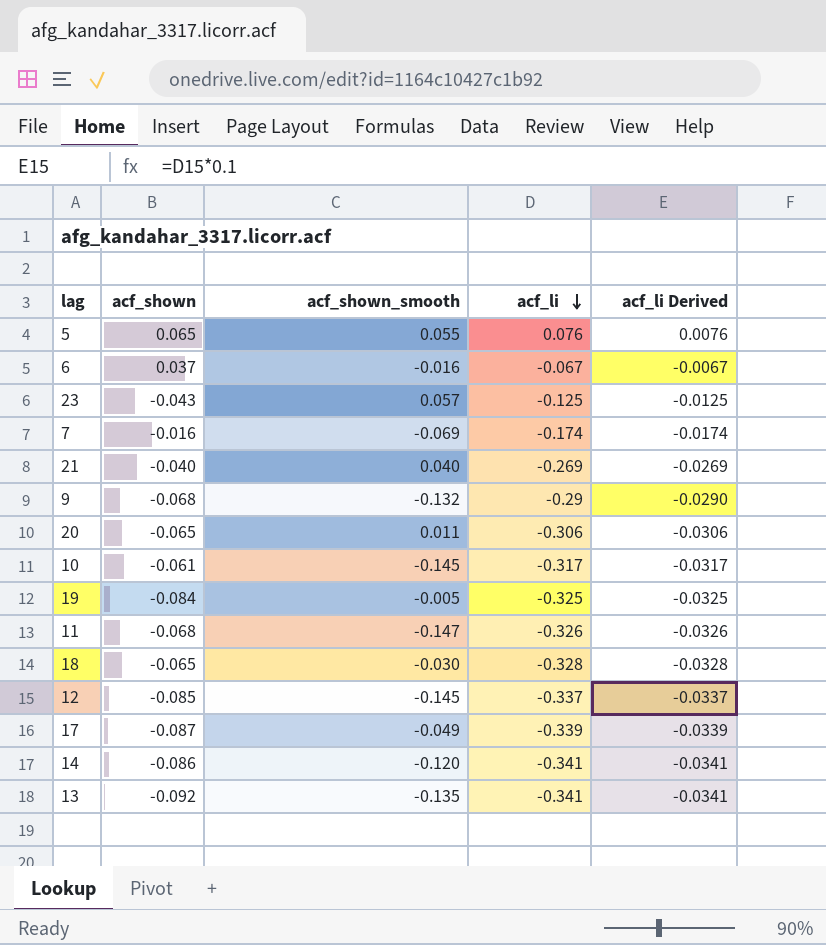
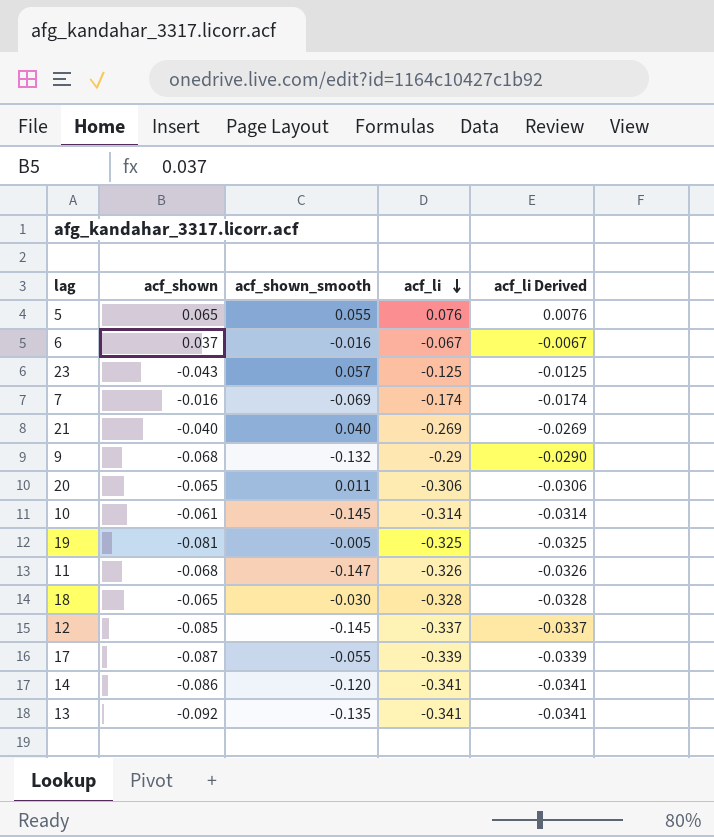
10 | acf_li: -0.317 -> -0.314
10 | acf_li Derived: -0.0317 -> -0.0314
19 | acf_shown: -0.084 -> -0.081
17 | acf_shown_smooth: -0.049 -> -0.055

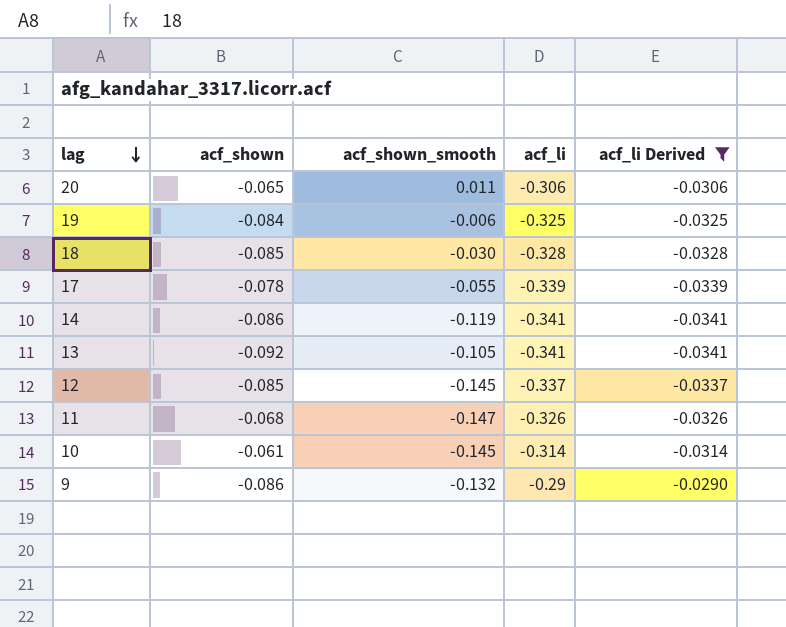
filter: none -> acf_li Derived <= -0.0290
row order: acf_li descending -> lag descending
19 | acf_shown: -0.081 -> -0.084
19 | acf_shown_smooth: -0.005 -> -0.006
18 | acf_shown: -0.065 -> -0.085
17 | acf_shown: -0.087 -> -0.078
14 | acf_shown_smooth: -0.120 -> -0.119
13 | acf_shown_smooth: -0.135 -> -0.105
9 | acf_shown: -0.068 -> -0.086

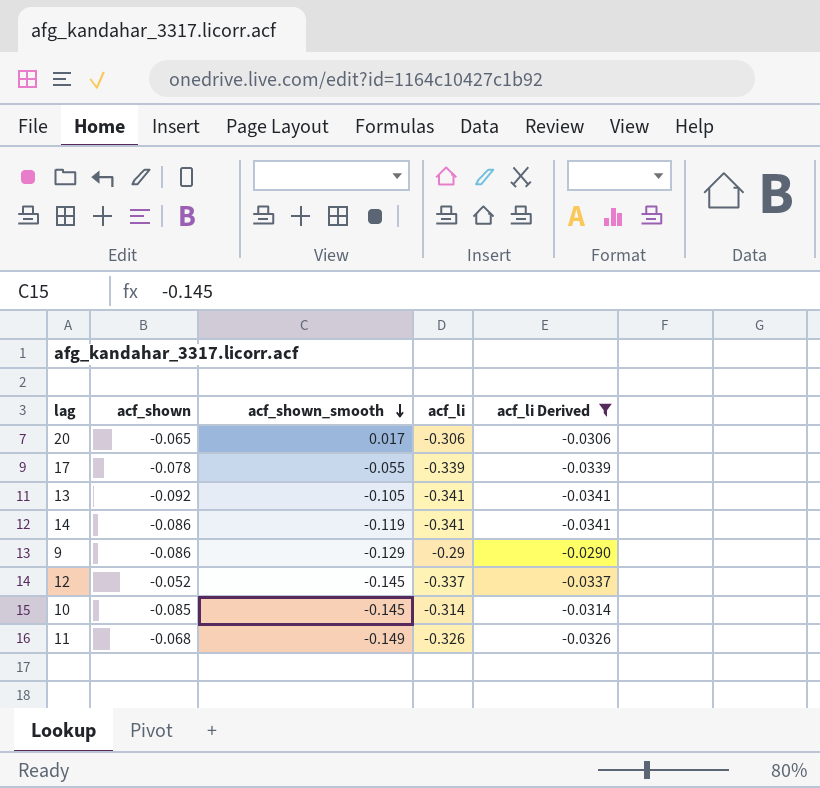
row order: lag descending -> acf_shown_smooth descending
row 19: -0.084 | -0.006 | -0.325 | -0.0325 -> none
row 18: -0.085 | -0.030 | -0.328 | -0.0328 -> none
20 | acf_shown_smooth: 0.011 -> 0.017
9 | acf_shown_smooth: -0.132 -> -0.129
12 | acf_shown: -0.085 -> -0.052
10 | acf_shown: -0.061 -> -0.085
11 | acf_shown_smooth: -0.147 -> -0.149

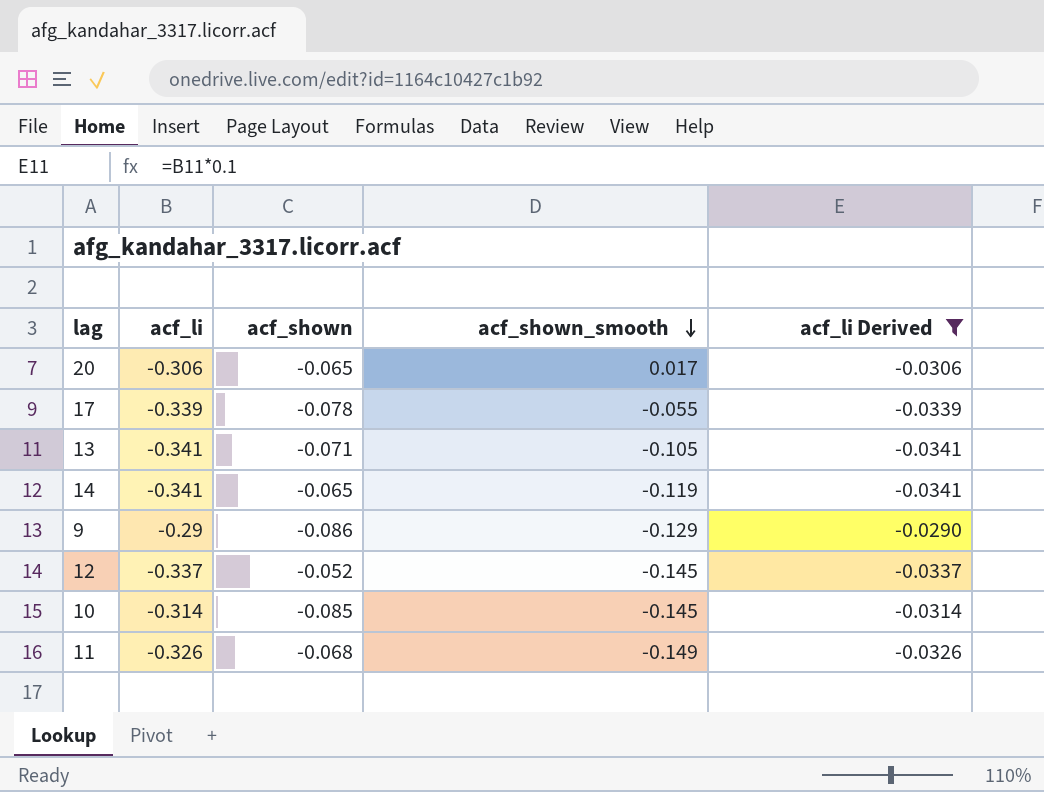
column acf_li | position: 4 -> 2
13 | acf_shown: -0.092 -> -0.071
14 | acf_shown: -0.086 -> -0.065

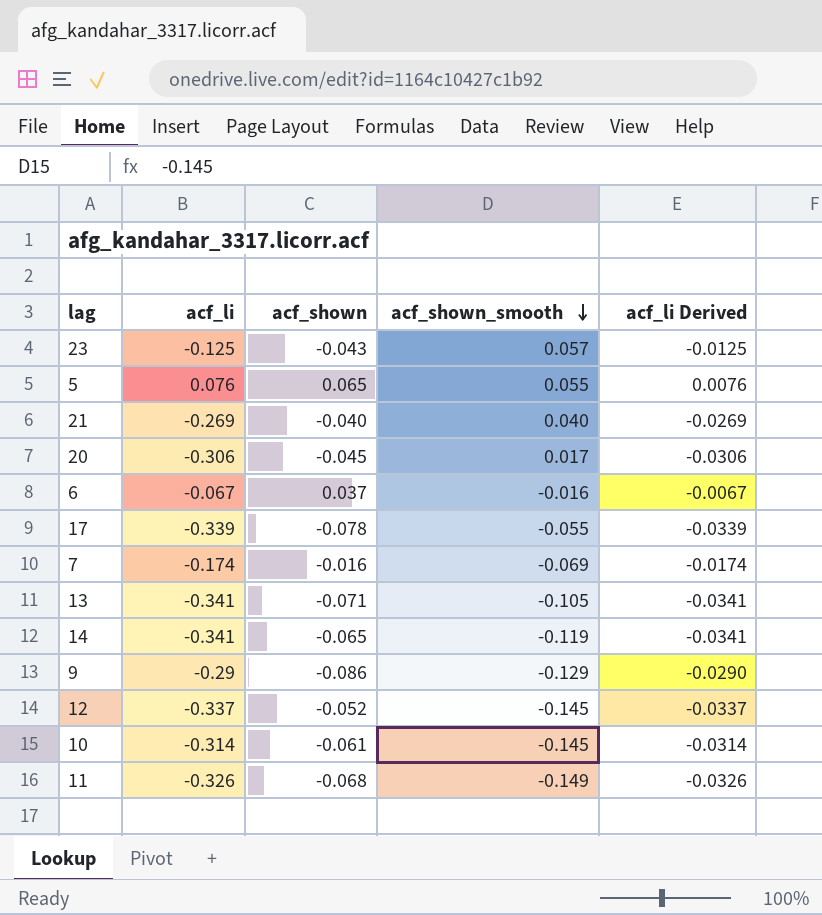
filter: acf_li Derived <= -0.0290 -> none
20 | acf_shown: -0.065 -> -0.045
10 | acf_shown: -0.085 -> -0.061

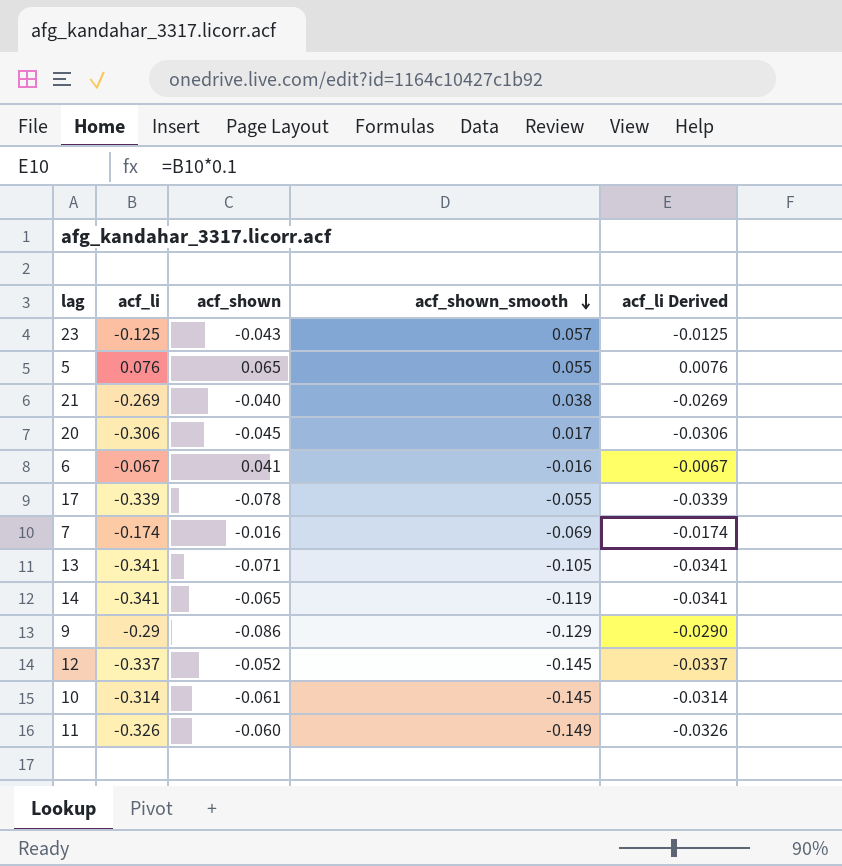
21 | acf_shown_smooth: 0.040 -> 0.038
6 | acf_shown: 0.037 -> 0.041
11 | acf_shown: -0.068 -> -0.060

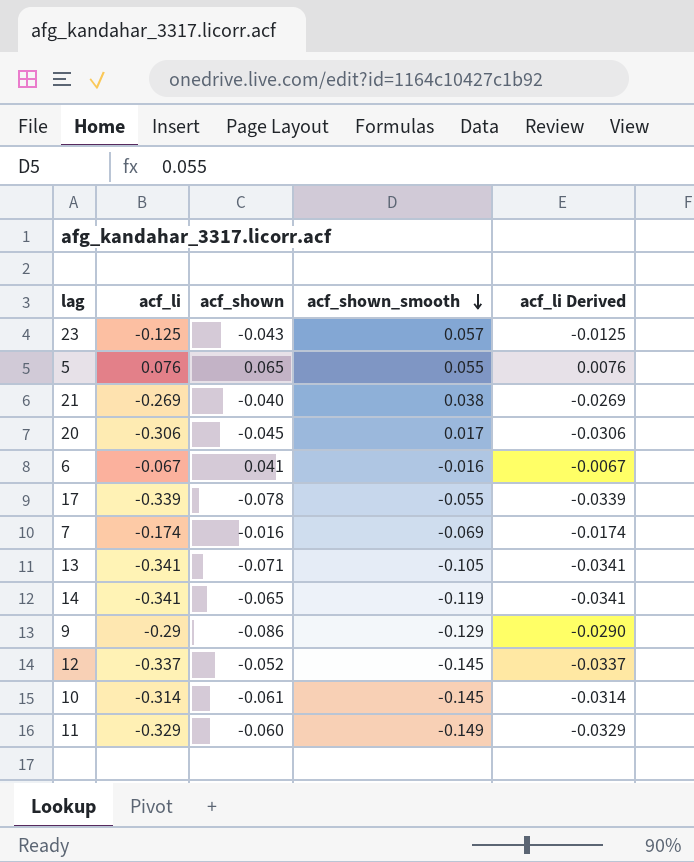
11 | acf_li: -0.326 -> -0.329
11 | acf_li Derived: -0.0326 -> -0.0329

